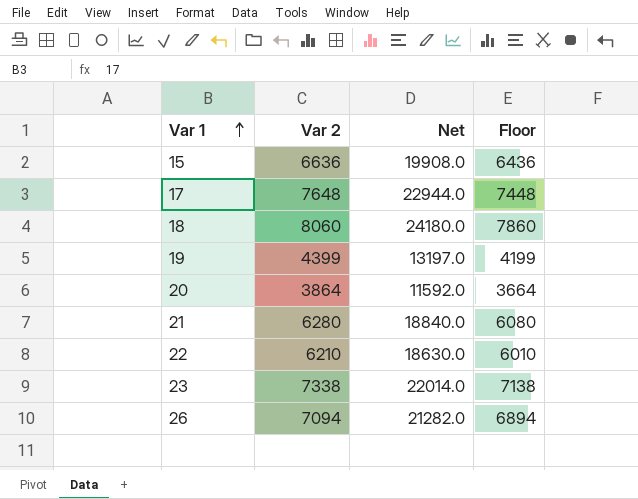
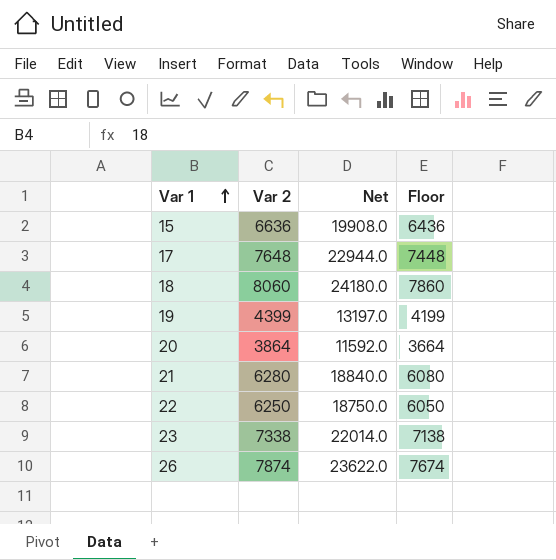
22 | Var 2: 6210 -> 6250
22 | Net: 18630.0 -> 18750.0
22 | Floor: 6010 -> 6050
26 | Var 2: 7094 -> 7874
26 | Net: 21282.0 -> 23622.0
26 | Floor: 6894 -> 7674

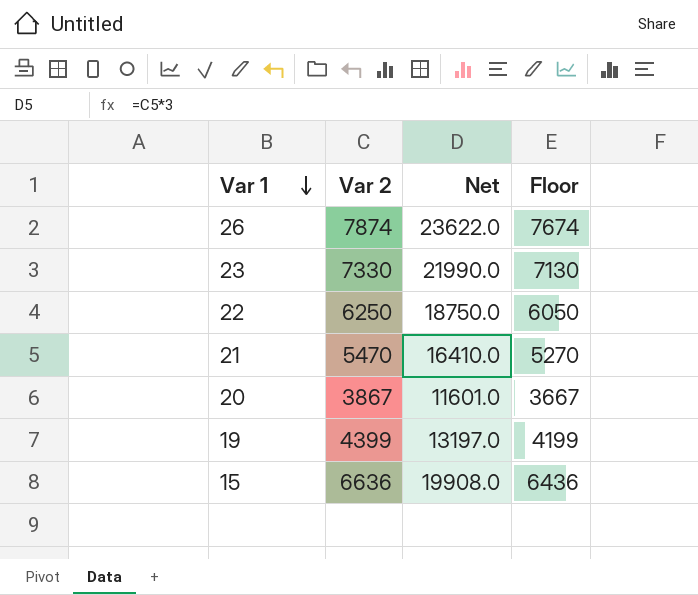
row order: Var 1 ascending -> Var 1 descending
row 17: 7648 | 22944.0 | 7448 -> none
row 18: 8060 | 24180.0 | 7860 -> none
23 | Var 2: 7338 -> 7330
23 | Net: 22014.0 -> 21990.0
23 | Floor: 7138 -> 7130
21 | Var 2: 6280 -> 5470
21 | Net: 18840.0 -> 16410.0
21 | Floor: 6080 -> 5270
20 | Var 2: 3864 -> 3867
20 | Net: 11592.0 -> 11601.0
20 | Floor: 3664 -> 3667

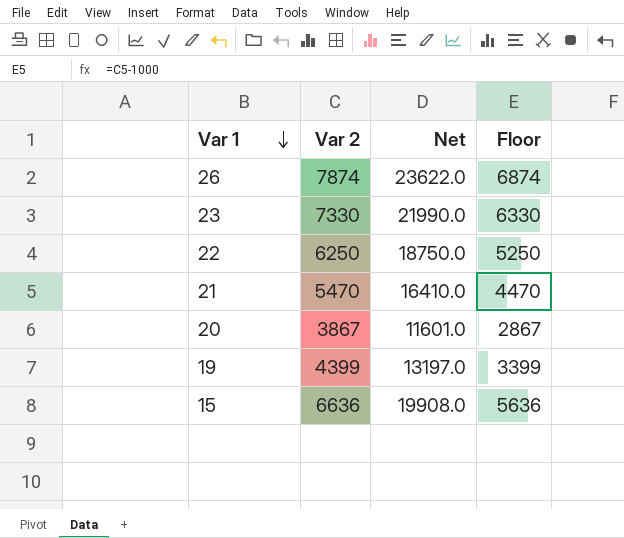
column Floor | formula: [Var 2] - 200 -> [Var 2] - 1000

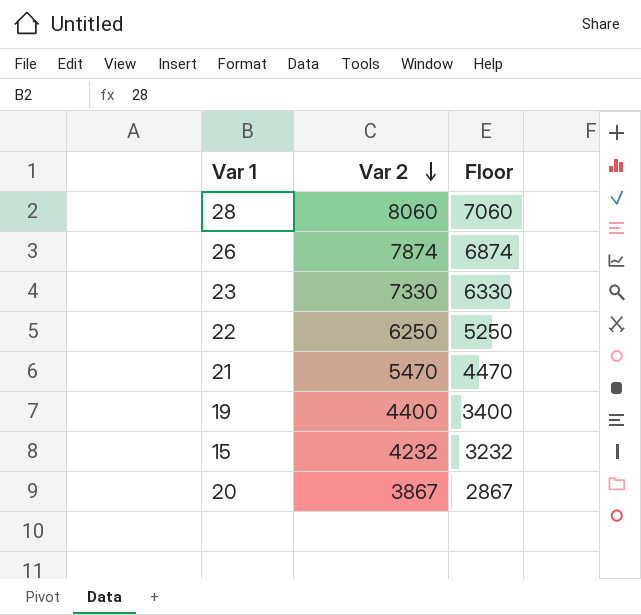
row order: Var 1 descending -> Var 2 descending
column Net | formula: [Var 2] * 3 -> none
row 28: none -> 8060 | 7060
19 | Var 2: 4399 -> 4400
19 | Floor: 3399 -> 3400
15 | Var 2: 6636 -> 4232
15 | Floor: 5636 -> 3232

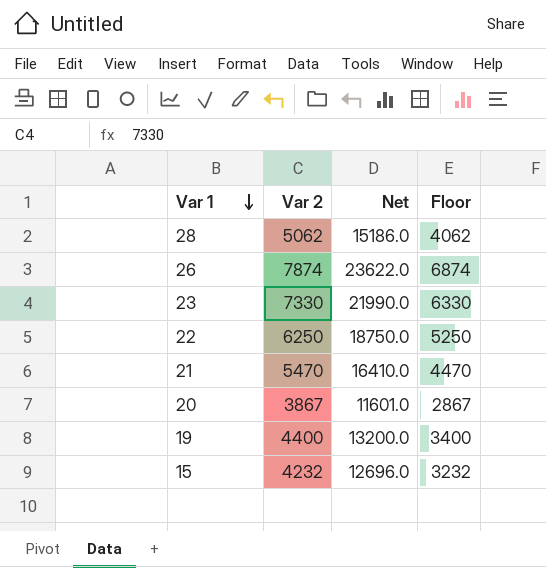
row order: Var 2 descending -> Var 1 descending
column Net | formula: none -> [Var 2] * 3
28 | Var 2: 8060 -> 5062
28 | Floor: 7060 -> 4062

